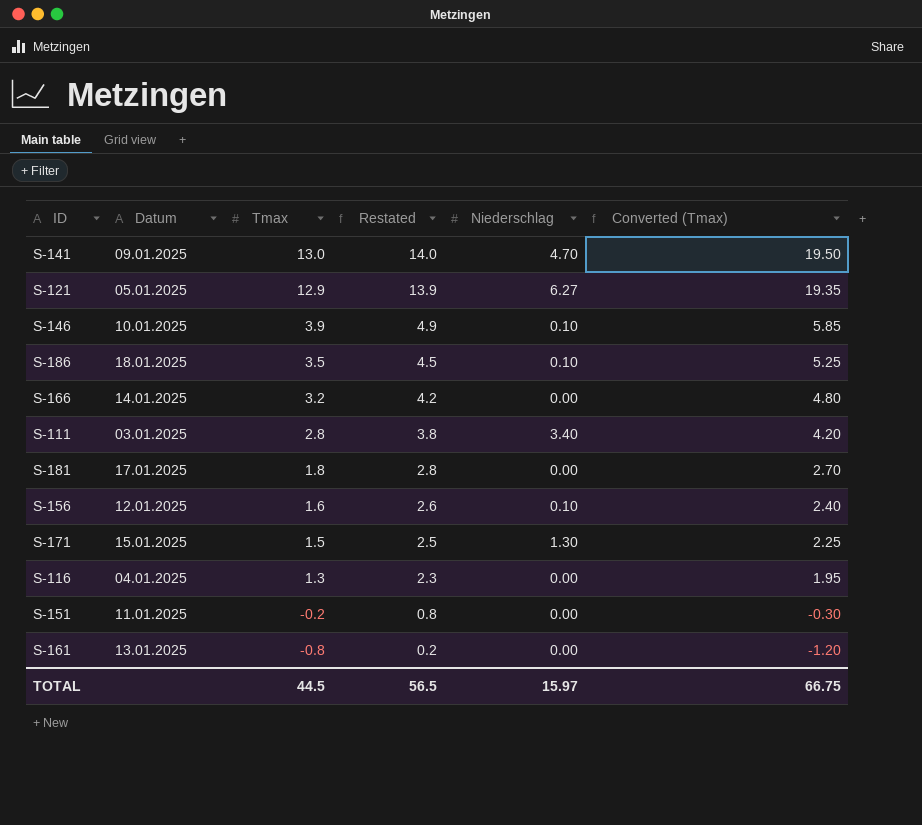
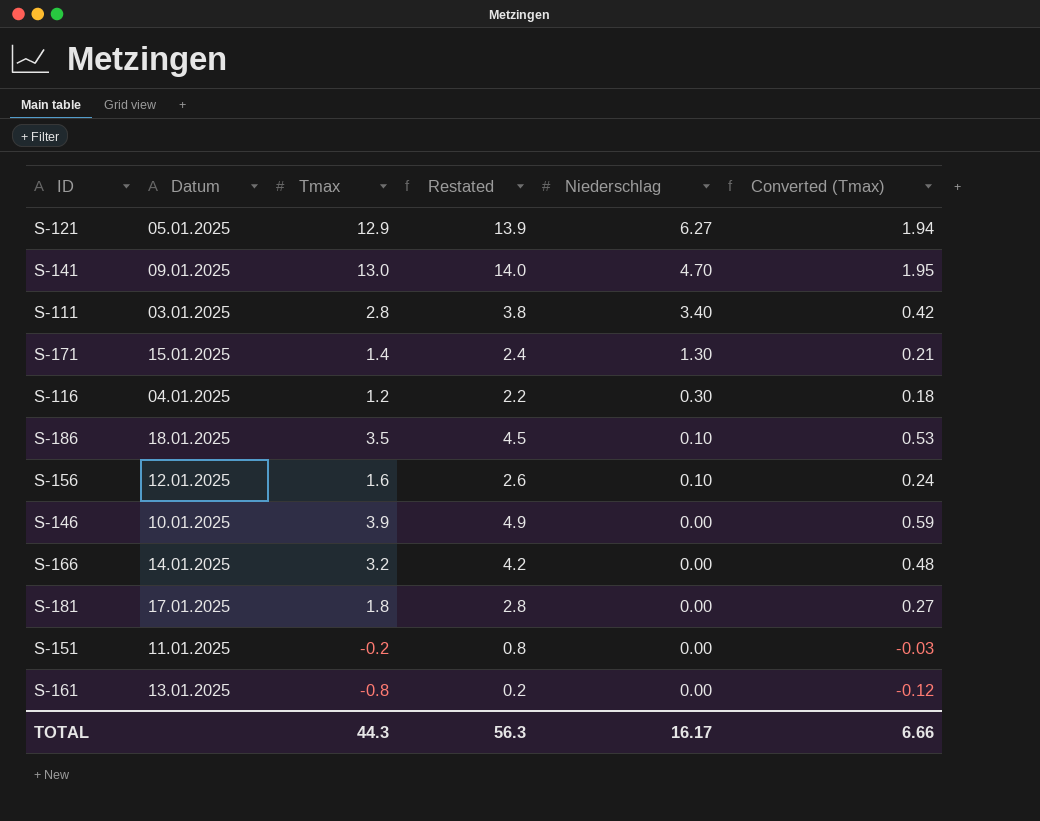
row order: Tmax descending -> Niederschlag descending
column Converted (Tmax) | formula: [Tmax] * 1.5 -> [Tmax] * 0.15
S-171 | Tmax: 1.5 -> 1.4
S-171 | Restated: 2.5 -> 2.4
S-116 | Tmax: 1.3 -> 1.2
S-116 | Restated: 2.3 -> 2.2
S-116 | Niederschlag: 0.00 -> 0.30
S-146 | Niederschlag: 0.10 -> 0.00
TOTAL | Tmax: 44.5 -> 44.3
TOTAL | Restated: 56.5 -> 56.3
TOTAL | Niederschlag: 15.97 -> 16.17
TOTAL | Converted (Tmax): 66.75 -> 6.66

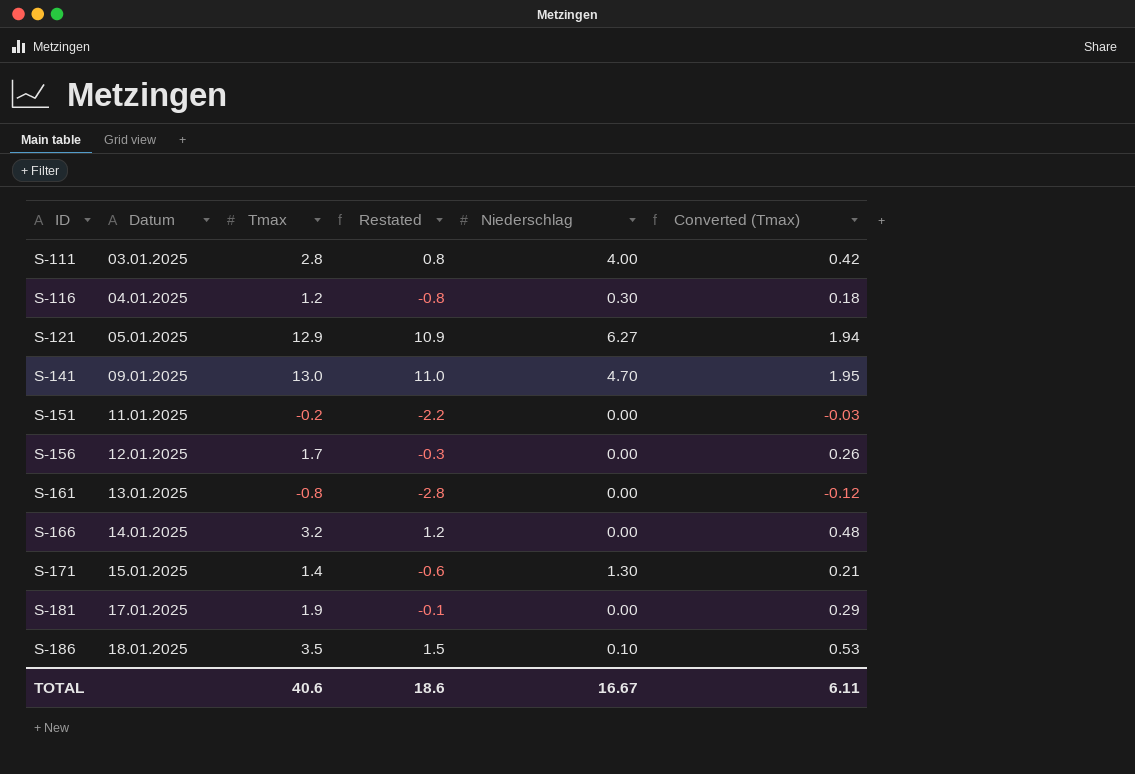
row order: Niederschlag descending -> ID ascending
column Restated | formula: [Tmax] + 1 -> [Tmax] - 2
row S-146: 10.01.2025 | 3.9 | 4.9 | 0.00 | 0.59 -> none
S-111 | Niederschlag: 3.40 -> 4.00
S-156 | Tmax: 1.6 -> 1.7
S-156 | Niederschlag: 0.10 -> 0.00
S-156 | Converted (Tmax): 0.24 -> 0.26
S-181 | Tmax: 1.8 -> 1.9
S-181 | Converted (Tmax): 0.27 -> 0.29
TOTAL | Tmax: 44.3 -> 40.6
TOTAL | Restated: 56.3 -> 18.6
TOTAL | Niederschlag: 16.17 -> 16.67
TOTAL | Converted (Tmax): 6.66 -> 6.11

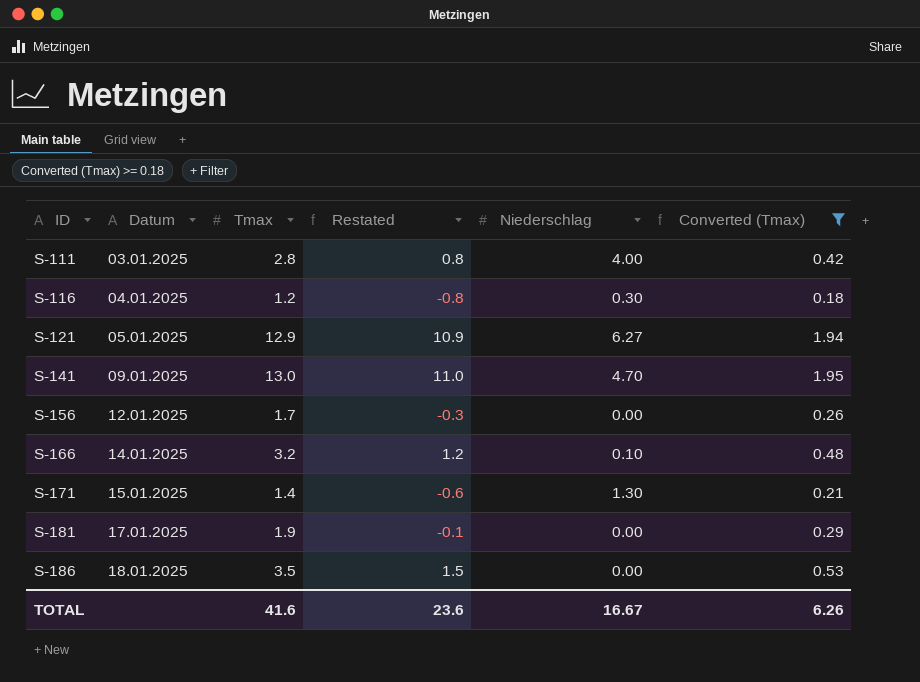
filter: none -> Converted (Tmax) >= 0.18
S-166 | Niederschlag: 0.00 -> 0.10
S-186 | Niederschlag: 0.10 -> 0.00
TOTAL | Tmax: 40.6 -> 41.6
TOTAL | Restated: 18.6 -> 23.6
TOTAL | Converted (Tmax): 6.11 -> 6.26

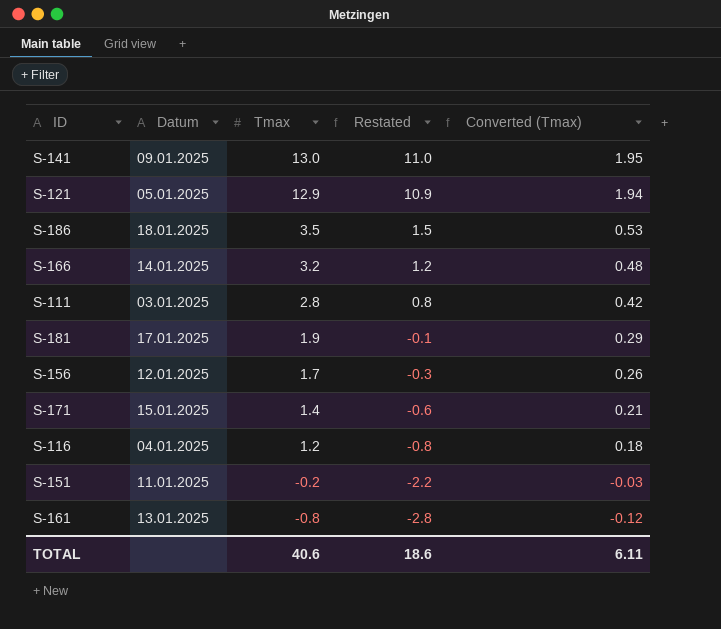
filter: Converted (Tmax) >= 0.18 -> none
row order: ID ascending -> Tmax descending
column Niederschlag | position: 5 -> none
TOTAL | Tmax: 41.6 -> 40.6
TOTAL | Restated: 23.6 -> 18.6
TOTAL | Converted (Tmax): 6.26 -> 6.11

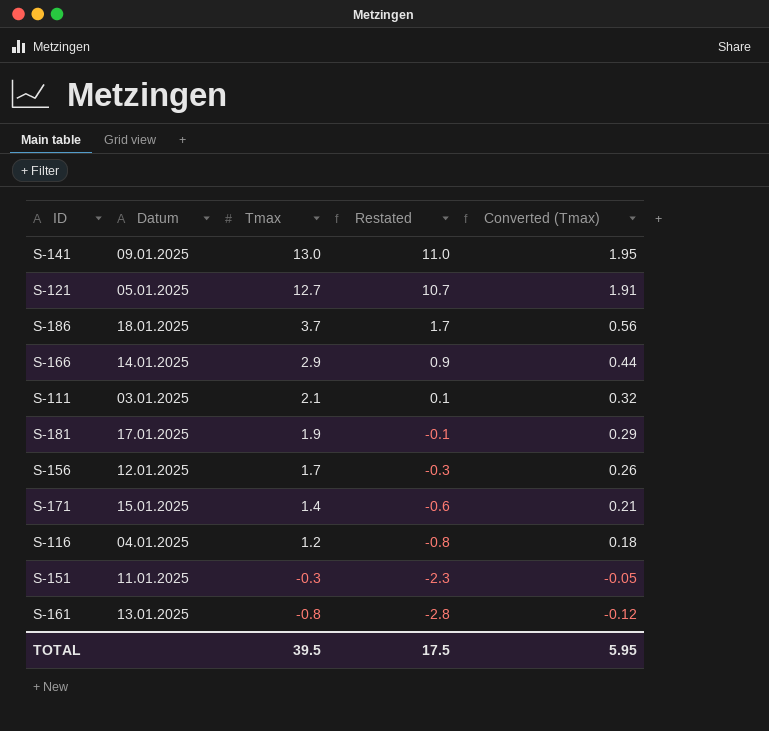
S-121 | Tmax: 12.9 -> 12.7
S-121 | Restated: 10.9 -> 10.7
S-121 | Converted (Tmax): 1.94 -> 1.91
S-186 | Tmax: 3.5 -> 3.7
S-186 | Restated: 1.5 -> 1.7
S-186 | Converted (Tmax): 0.53 -> 0.56
S-166 | Tmax: 3.2 -> 2.9
S-166 | Restated: 1.2 -> 0.9
S-166 | Converted (Tmax): 0.48 -> 0.44
S-111 | Tmax: 2.8 -> 2.1
S-111 | Restated: 0.8 -> 0.1
S-111 | Converted (Tmax): 0.42 -> 0.32
S-151 | Tmax: -0.2 -> -0.3
S-151 | Restated: -2.2 -> -2.3
S-151 | Converted (Tmax): -0.03 -> -0.05
TOTAL | Tmax: 40.6 -> 39.5
TOTAL | Restated: 18.6 -> 17.5
TOTAL | Converted (Tmax): 6.11 -> 5.95

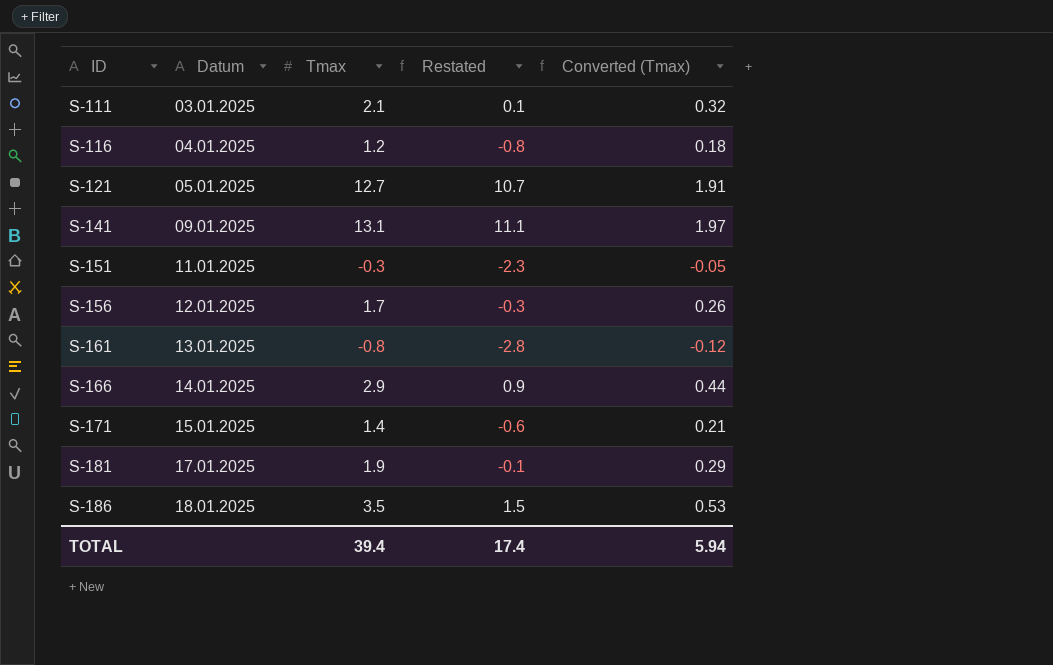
row order: Tmax descending -> ID ascending
S-141 | Tmax: 13.0 -> 13.1
S-141 | Restated: 11.0 -> 11.1
S-141 | Converted (Tmax): 1.95 -> 1.97
S-186 | Tmax: 3.7 -> 3.5
S-186 | Restated: 1.7 -> 1.5
S-186 | Converted (Tmax): 0.56 -> 0.53
TOTAL | Tmax: 39.5 -> 39.4
TOTAL | Restated: 17.5 -> 17.4
TOTAL | Converted (Tmax): 5.95 -> 5.94

